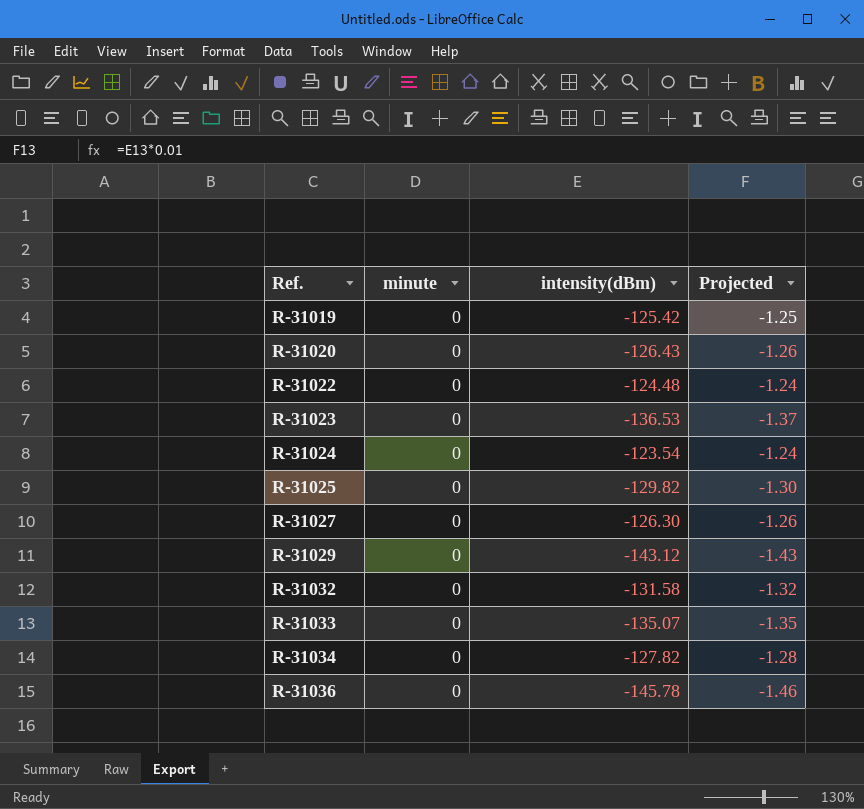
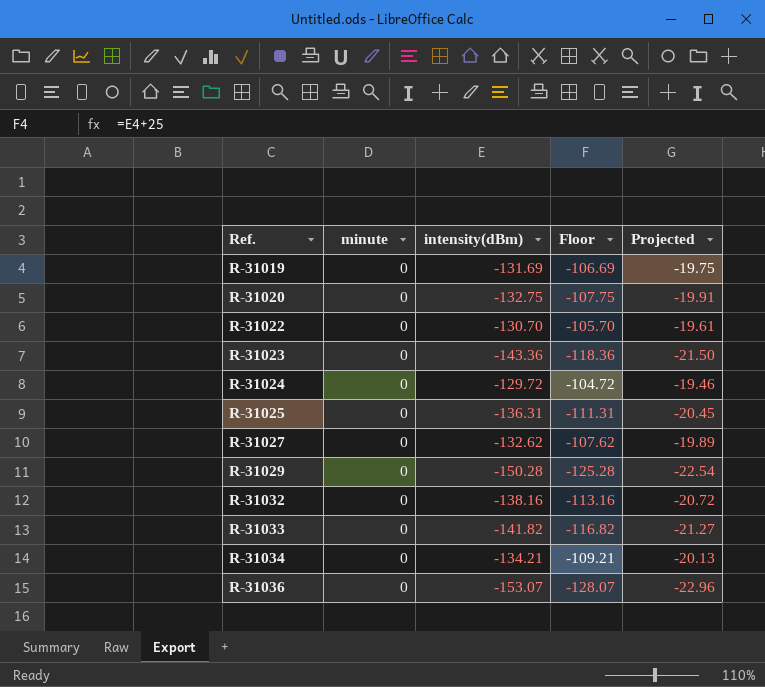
column Floor | formula: none -> [intensity(dBm)] + 25
column Projected | formula: [intensity(dBm)] * 0.01 -> [intensity(dBm)] * 0.15
R-31019 | intensity(dBm): -125.42 -> -131.69
R-31020 | intensity(dBm): -126.43 -> -132.75
R-31022 | intensity(dBm): -124.48 -> -130.70
R-31023 | intensity(dBm): -136.53 -> -143.36
R-31024 | intensity(dBm): -123.54 -> -129.72
R-31025 | intensity(dBm): -129.82 -> -136.31
R-31027 | intensity(dBm): -126.30 -> -132.62
R-31029 | intensity(dBm): -143.12 -> -150.28
R-31032 | intensity(dBm): -131.58 -> -138.16
R-31033 | intensity(dBm): -135.07 -> -141.82
R-31034 | intensity(dBm): -127.82 -> -134.21
R-31036 | intensity(dBm): -145.78 -> -153.07

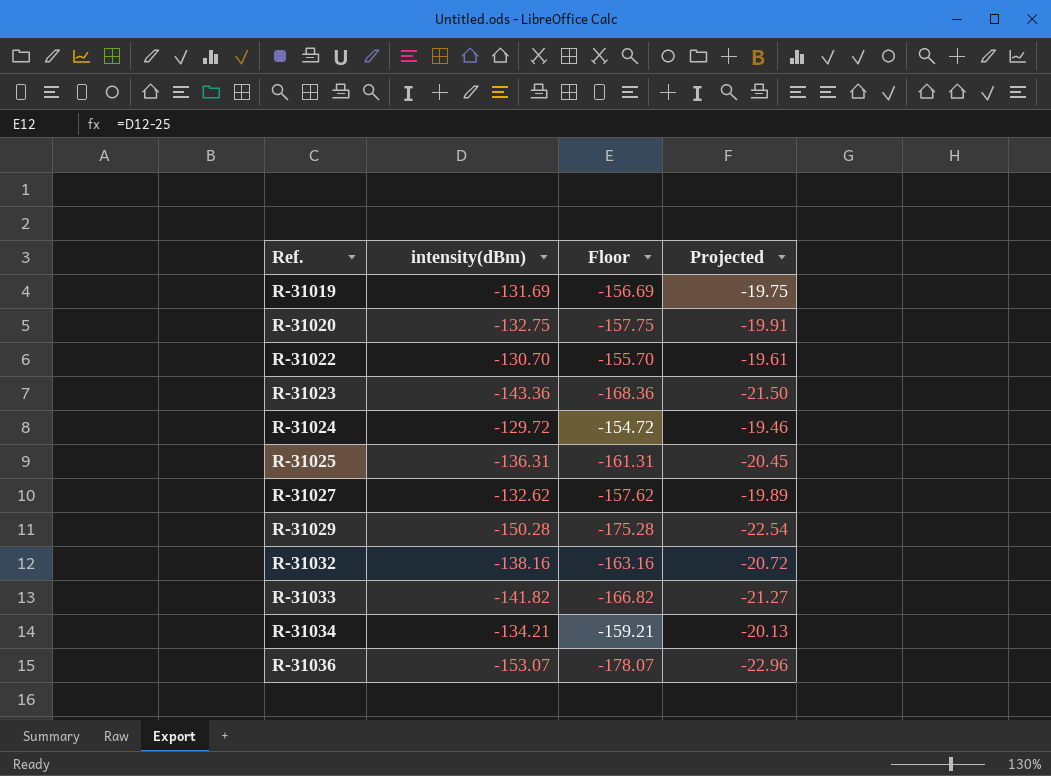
column minute | position: 2 -> none
column Floor | formula: [intensity(dBm)] + 25 -> [intensity(dBm)] - 25

